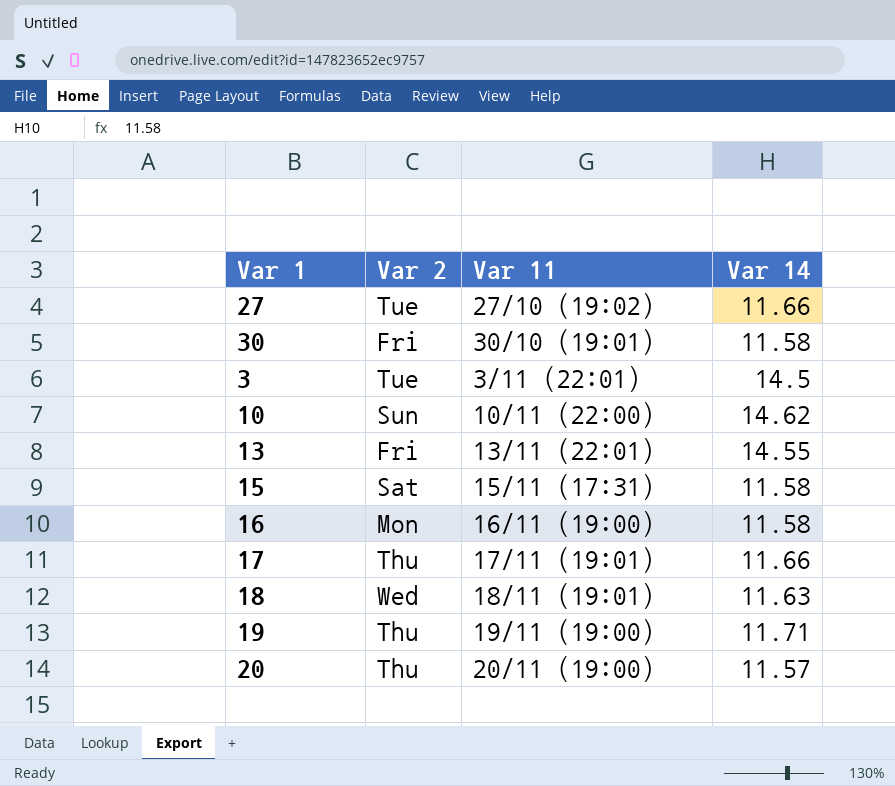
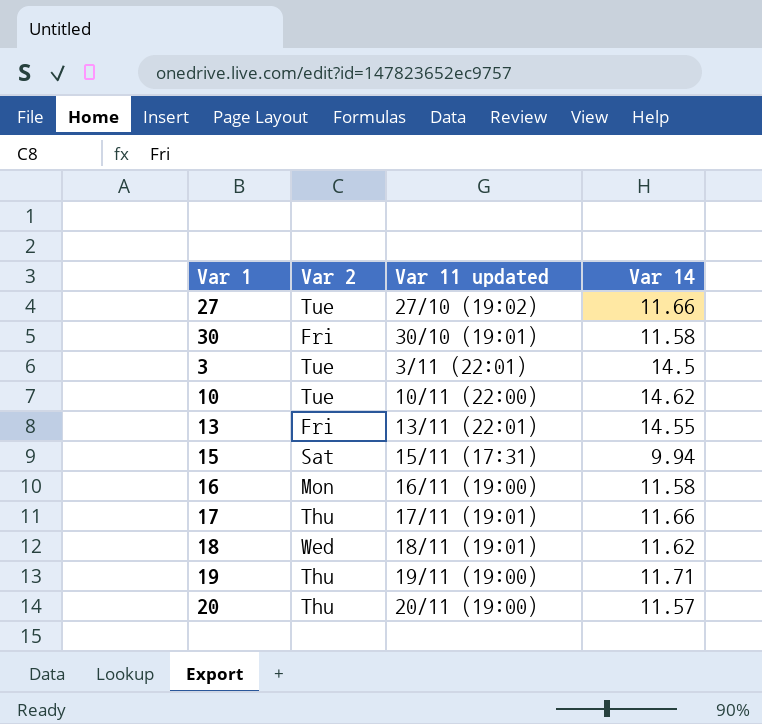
column name: Var 11 -> Var 11 updated
10 | Var 2: Sun -> Tue
15 | Var 14: 11.58 -> 9.94
18 | Var 14: 11.63 -> 11.62

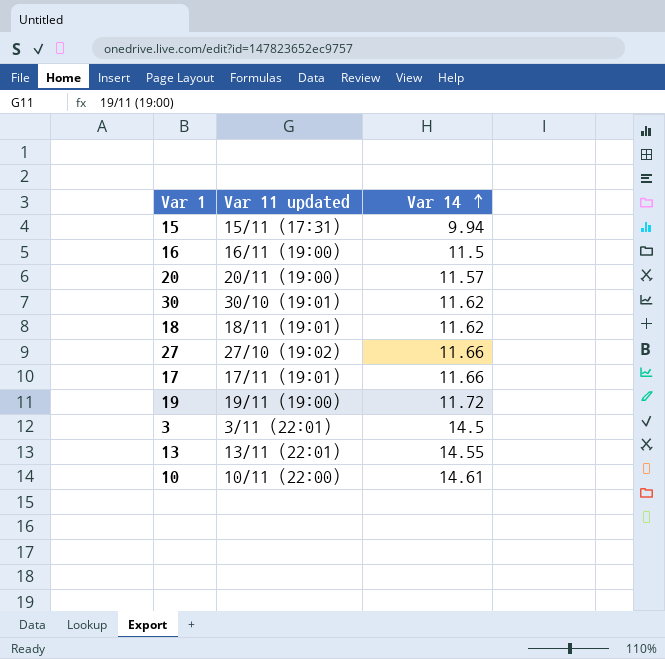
row order: none -> Var 14 ascending
column Var 2 | position: 2 -> none
16 | Var 14: 11.58 -> 11.5
30 | Var 14: 11.58 -> 11.62
19 | Var 14: 11.71 -> 11.72
10 | Var 14: 14.62 -> 14.61

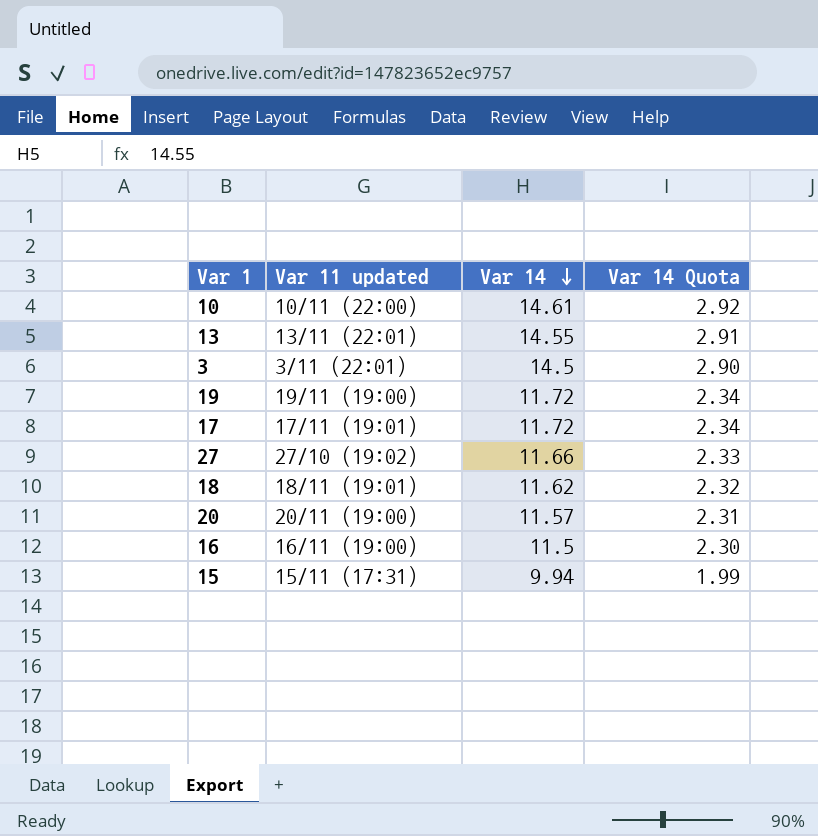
row order: Var 14 ascending -> Var 14 descending
column Var 14 Quota | formula: none -> [Var 14] * 0.2
row 30: 30/10 (19:01) | 11.62 -> none
17 | Var 14: 11.66 -> 11.72

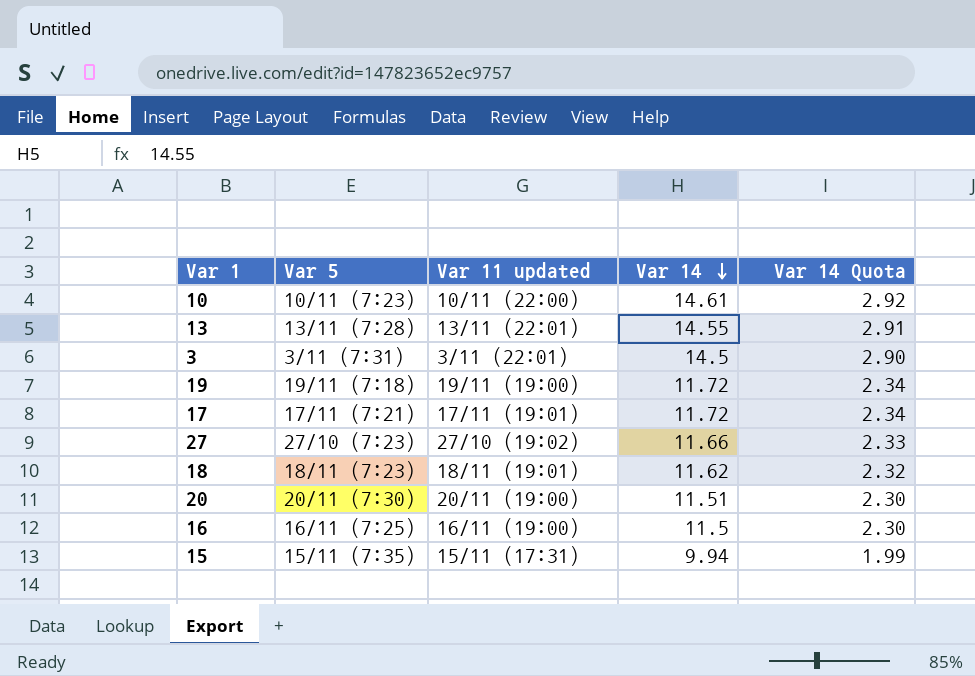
column Var 5 | position: none -> 2
20 | Var 14: 11.57 -> 11.51
20 | Var 14 Quota: 2.31 -> 2.30

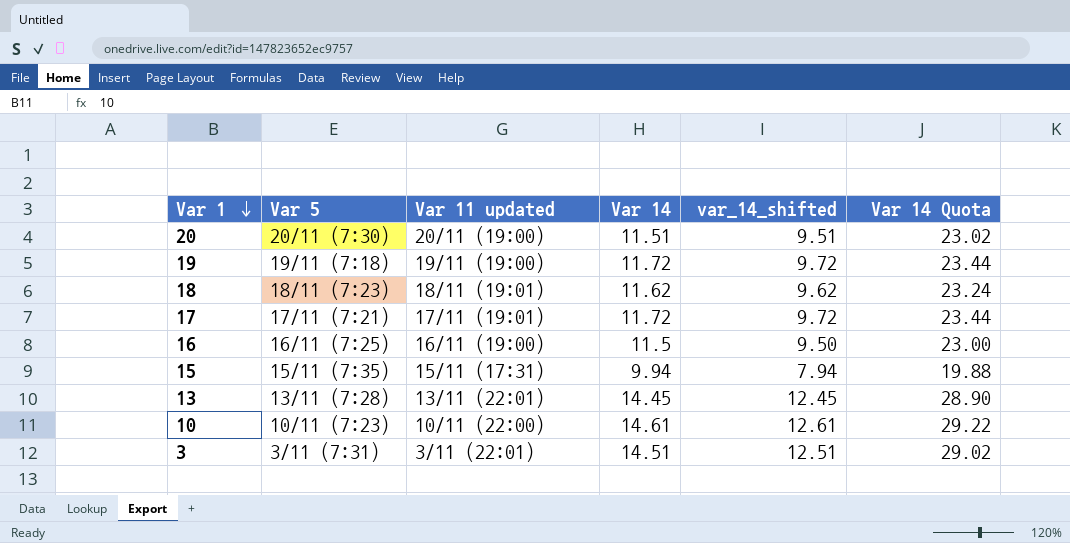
row order: Var 14 descending -> Var 1 descending
column var_14_shifted | formula: none -> [Var 14] - 2
column Var 14 Quota | formula: [Var 14] * 0.2 -> [Var 14] * 2
row 27: 27/10 (7:23) | 27/10 (19:02) | 11.66 | 2.33 -> none
13 | Var 14: 14.55 -> 14.45
3 | Var 14: 14.5 -> 14.51

